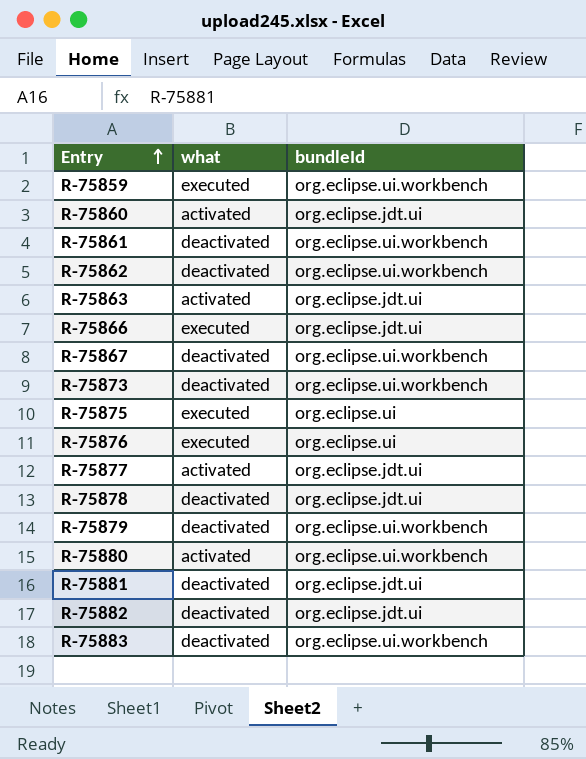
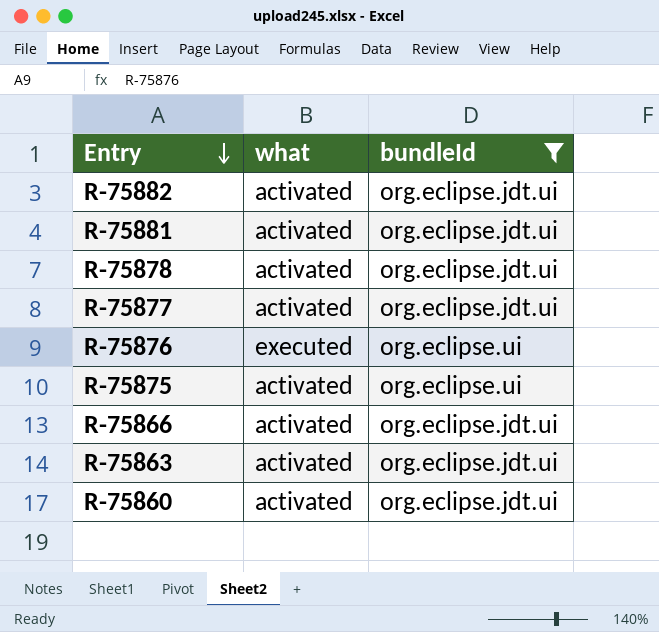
filter: none -> bundleId != org.eclipse.ui.workbench
row order: Entry ascending -> Entry descending
R-75882 | what: deactivated -> activated
R-75881 | what: deactivated -> activated
R-75878 | what: deactivated -> activated
R-75875 | what: executed -> activated
R-75866 | what: executed -> activated

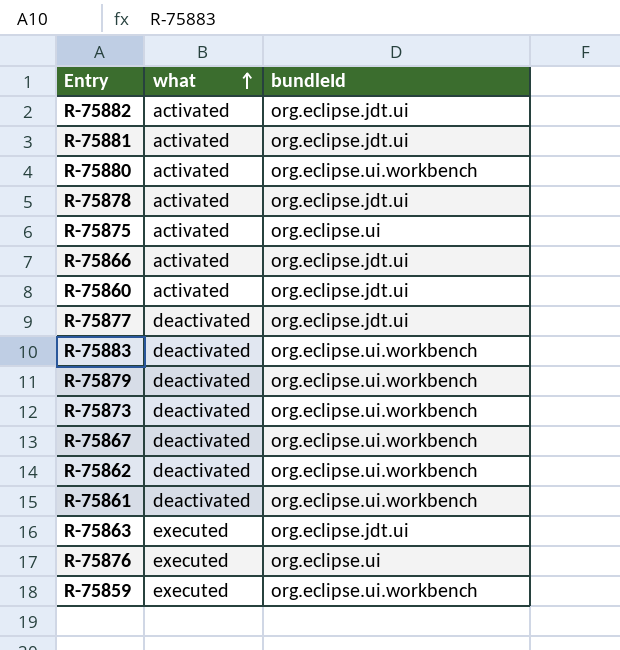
filter: bundleId != org.eclipse.ui.workbench -> none
row order: Entry descending -> what ascending
R-75877 | what: activated -> deactivated
R-75863 | what: activated -> executed

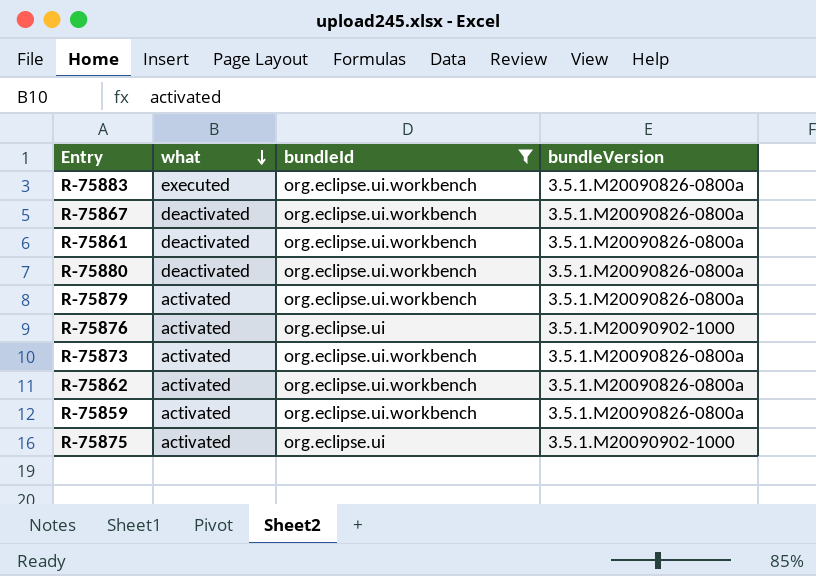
filter: none -> bundleId != org.eclipse.jdt.ui
row order: what ascending -> what descending
column bundleVersion | position: none -> 4
R-75883 | what: deactivated -> executed
R-75880 | what: activated -> deactivated
R-75879 | what: deactivated -> activated
R-75876 | what: executed -> activated
R-75873 | what: deactivated -> activated
R-75862 | what: deactivated -> activated
R-75859 | what: executed -> activated

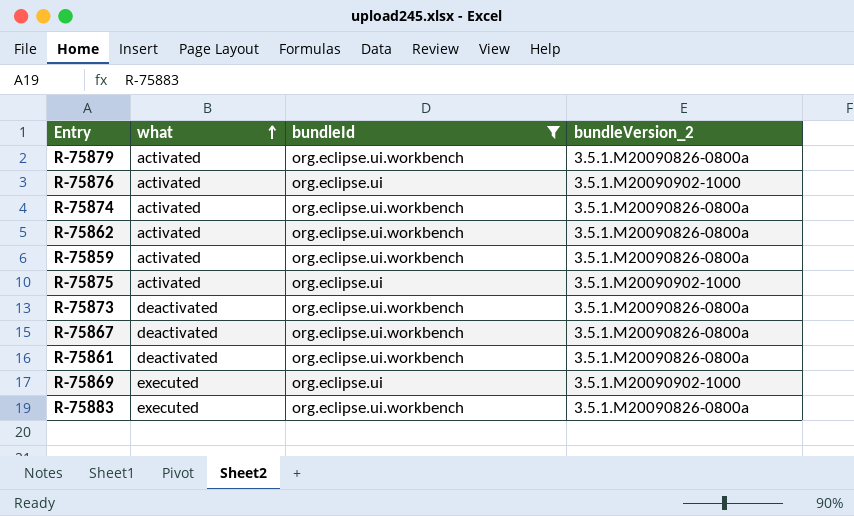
row order: what descending -> what ascending
column name: bundleVersion -> bundleVersion_2
row R-75880: deactivated | org.eclipse.ui.workbench | 3.5.1.M20090826-0800a -> none
row R-75874: none -> activated | org.eclipse.ui.workbench | 3.5.1.M20090826-0800a
R-75873 | what: activated -> deactivated
row R-75869: none -> executed | org.eclipse.ui | 3.5.1.M20090902-1000

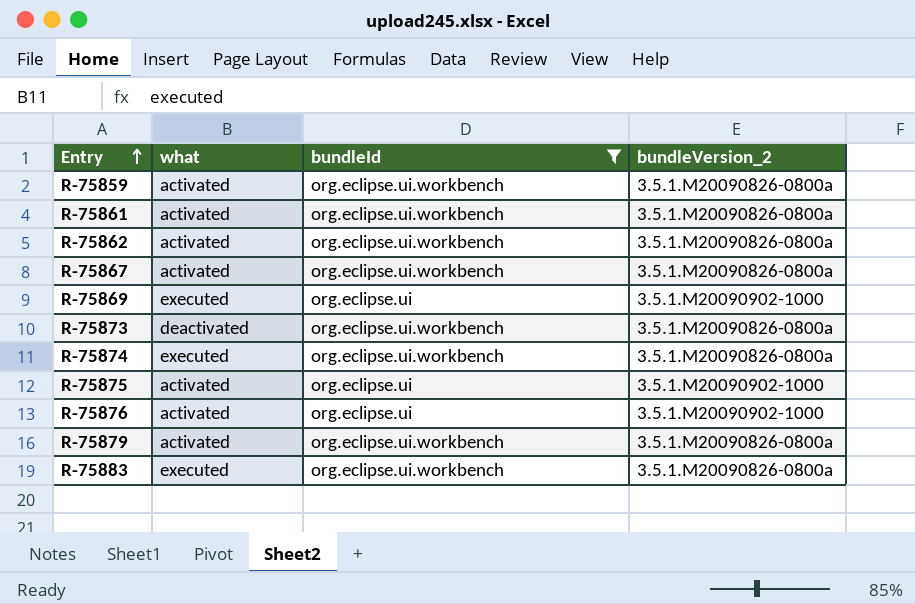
row order: what ascending -> Entry ascending
R-75861 | what: deactivated -> activated
R-75867 | what: deactivated -> activated
R-75874 | what: activated -> executed

